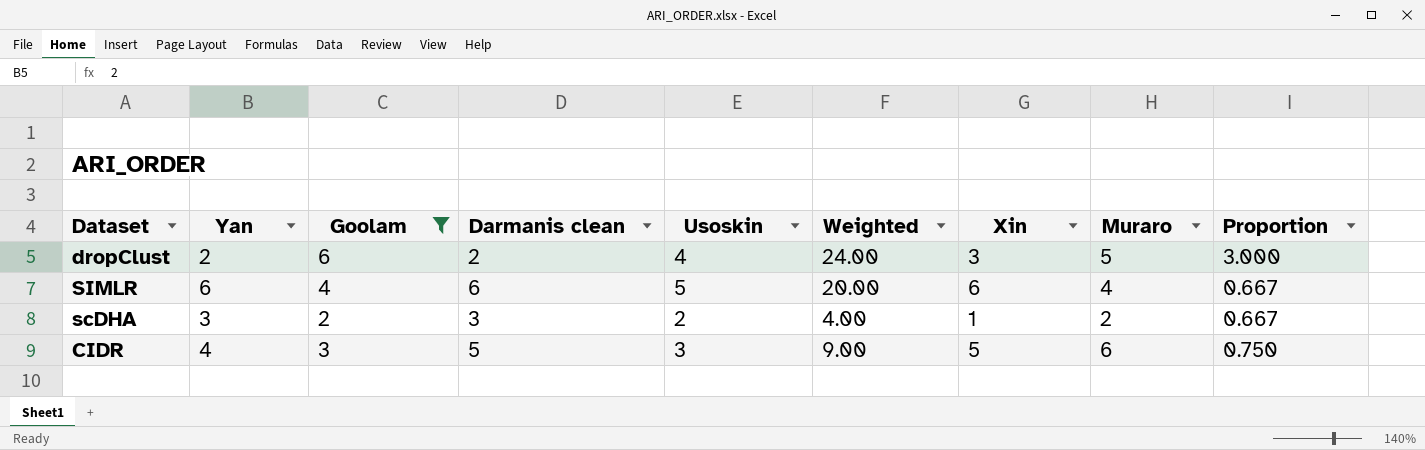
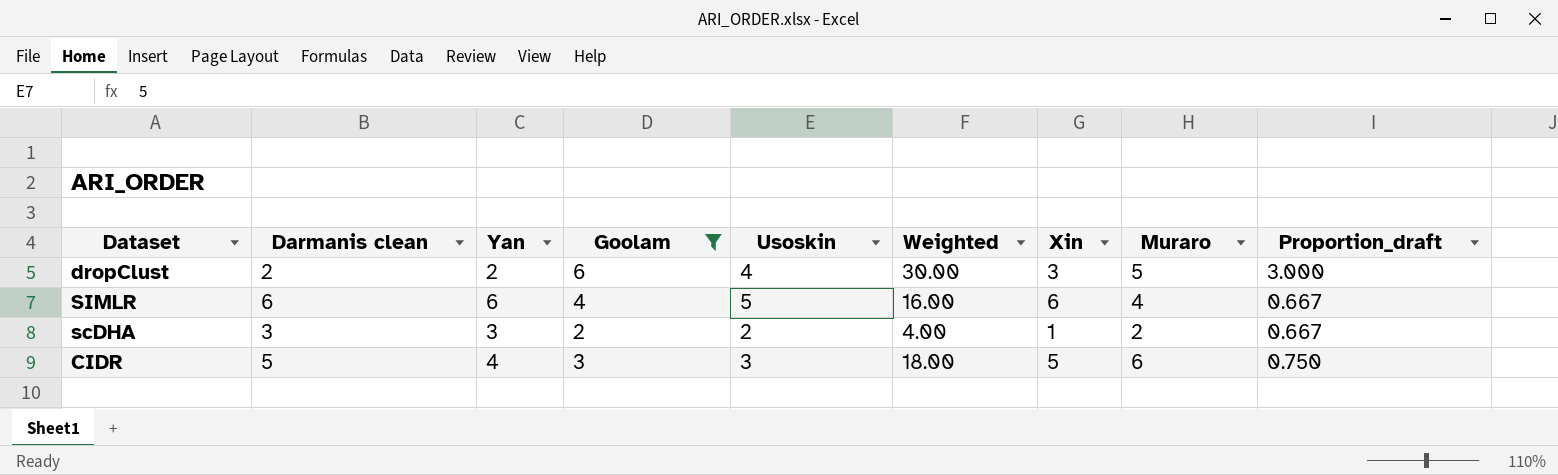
column Darmanis clean | position: 4 -> 2
column Weighted | formula: [Goolam] * [Usoskin] -> [Goolam] * [Muraro]
column name: Proportion -> Proportion_draft

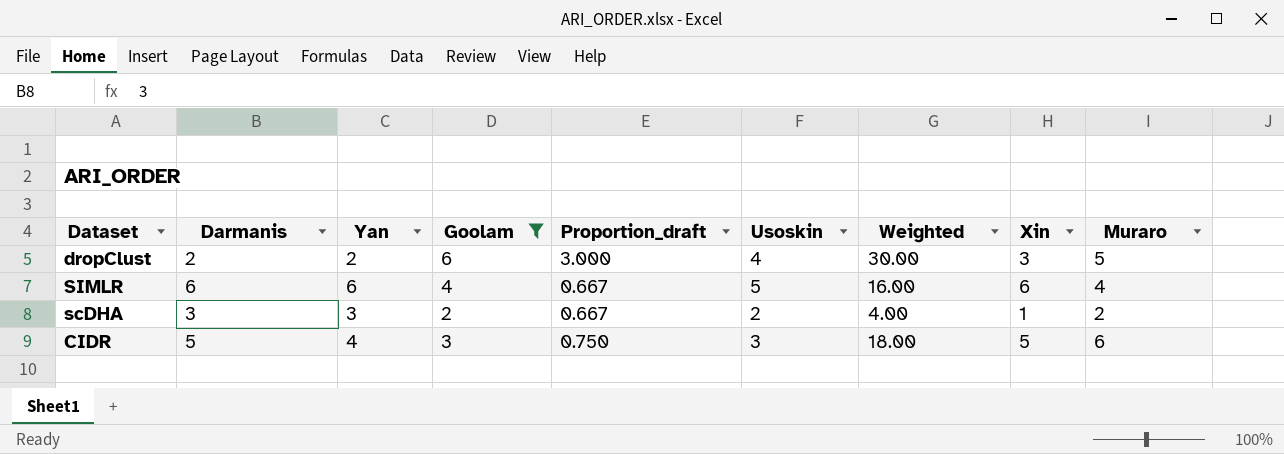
column name: Darmanis clean -> Darmanis
column Proportion_draft | position: 9 -> 5

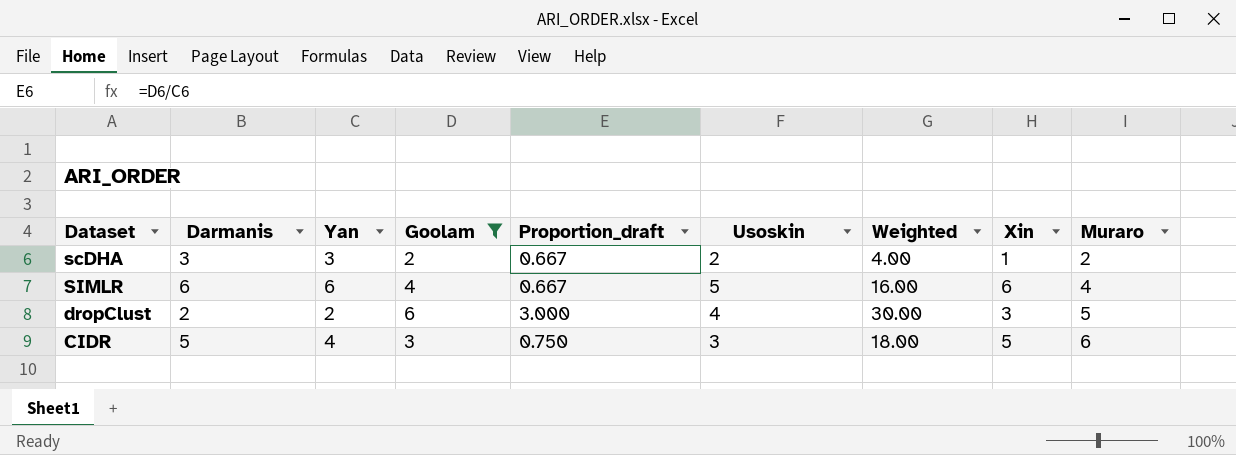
row order: none -> Muraro ascending

